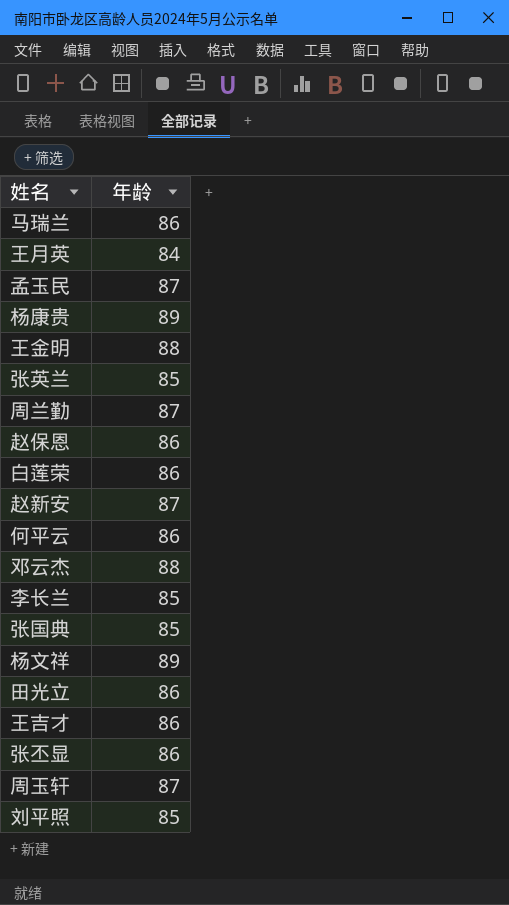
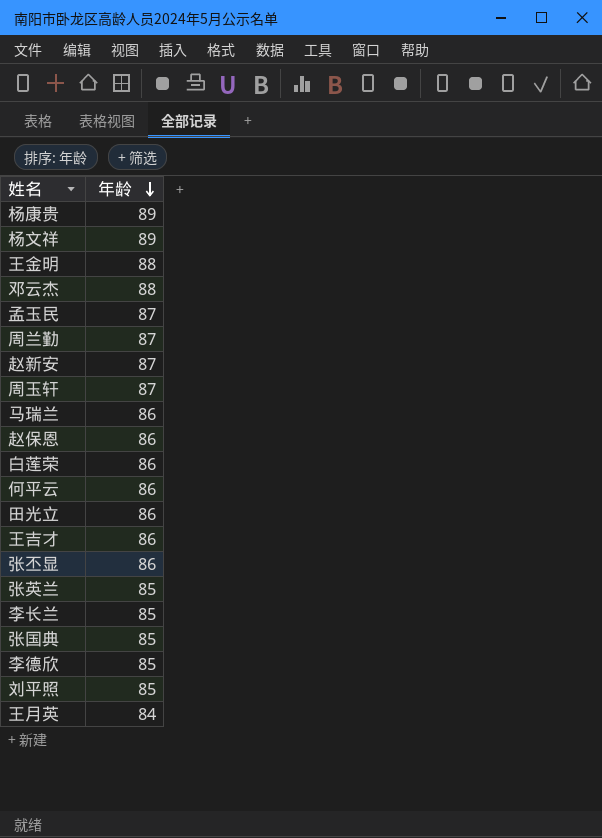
row order: none -> 年龄 descending
row 李德欣: none -> 85

